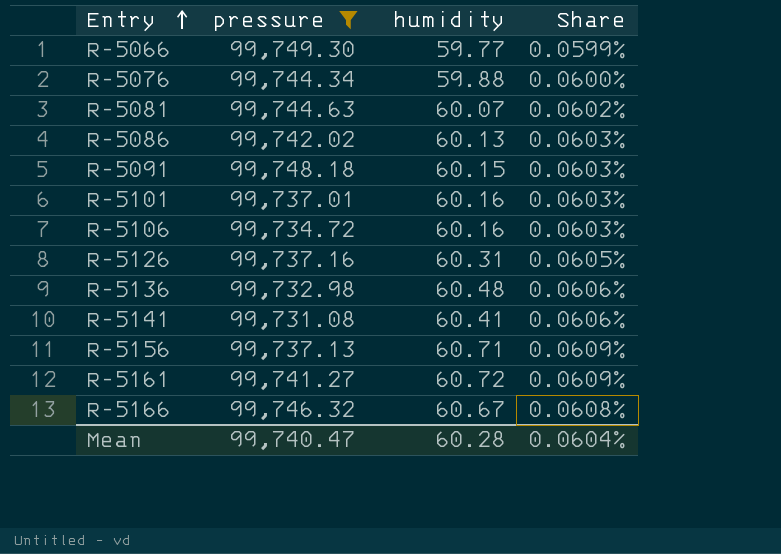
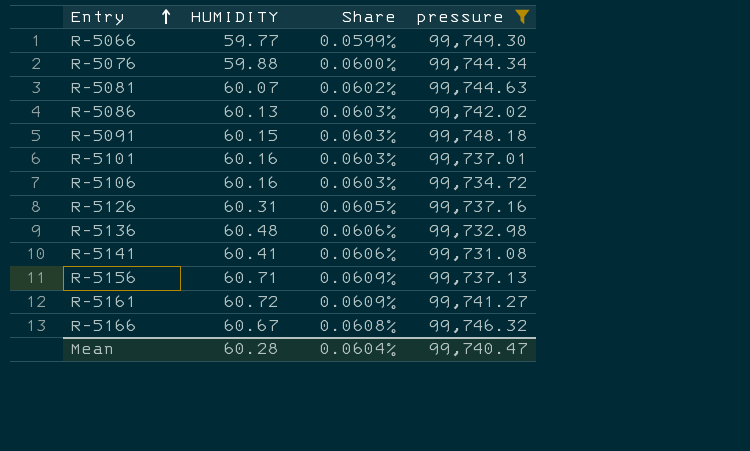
column name: humidity -> HUMIDITY
column pressure | position: 2 -> 4

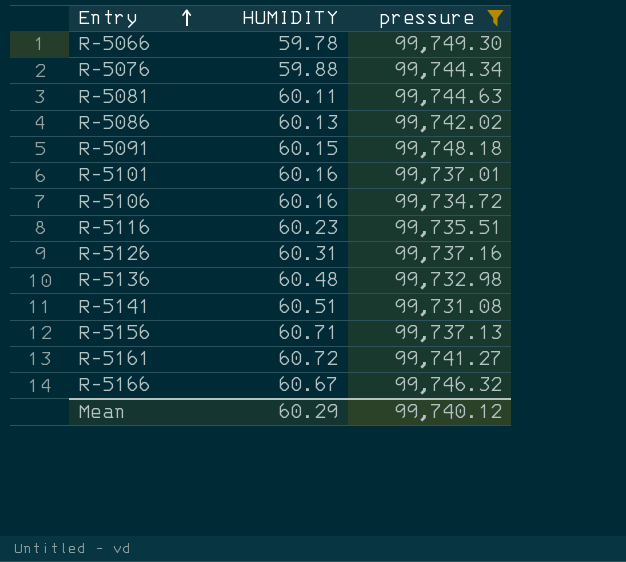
column Share | formula: [HUMIDITY] / [pressure] -> none
R-5066 | HUMIDITY: 59.77 -> 59.78
R-5081 | HUMIDITY: 60.07 -> 60.11
row R-5116: none -> 60.23 | 99,735.51
R-5141 | HUMIDITY: 60.41 -> 60.51
Mean | HUMIDITY: 60.28 -> 60.29
Mean | pressure: 99,740.47 -> 99,740.12

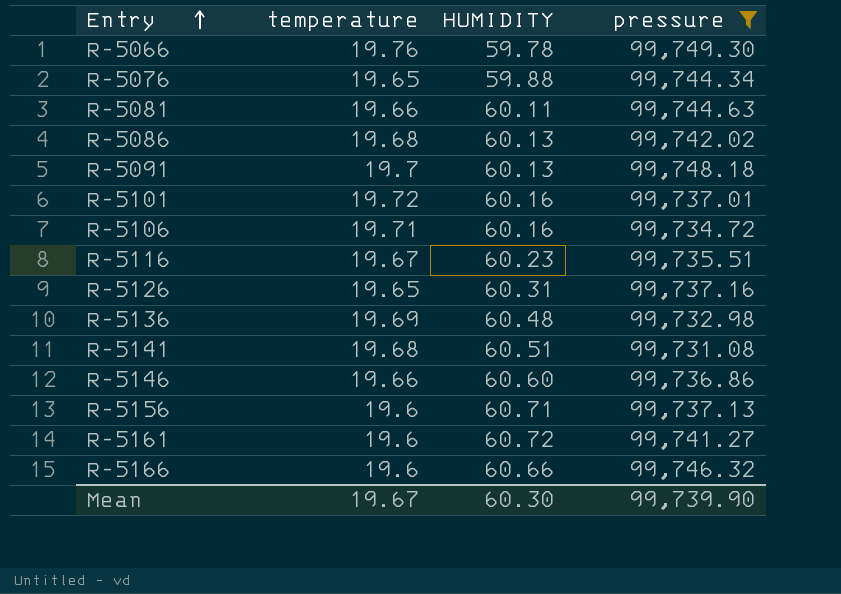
column temperature | position: none -> 2
R-5091 | HUMIDITY: 60.15 -> 60.13
row R-5146: none -> 19.66 | 60.60 | 99,736.86
R-5166 | HUMIDITY: 60.67 -> 60.66
Mean | HUMIDITY: 60.29 -> 60.30
Mean | pressure: 99,740.12 -> 99,739.90

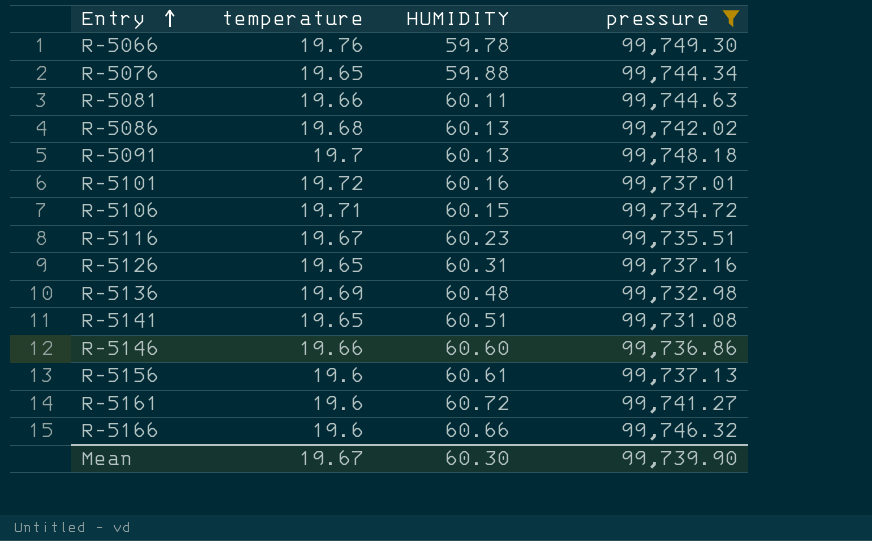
R-5106 | HUMIDITY: 60.16 -> 60.15
R-5141 | temperature: 19.68 -> 19.65
R-5156 | HUMIDITY: 60.71 -> 60.61

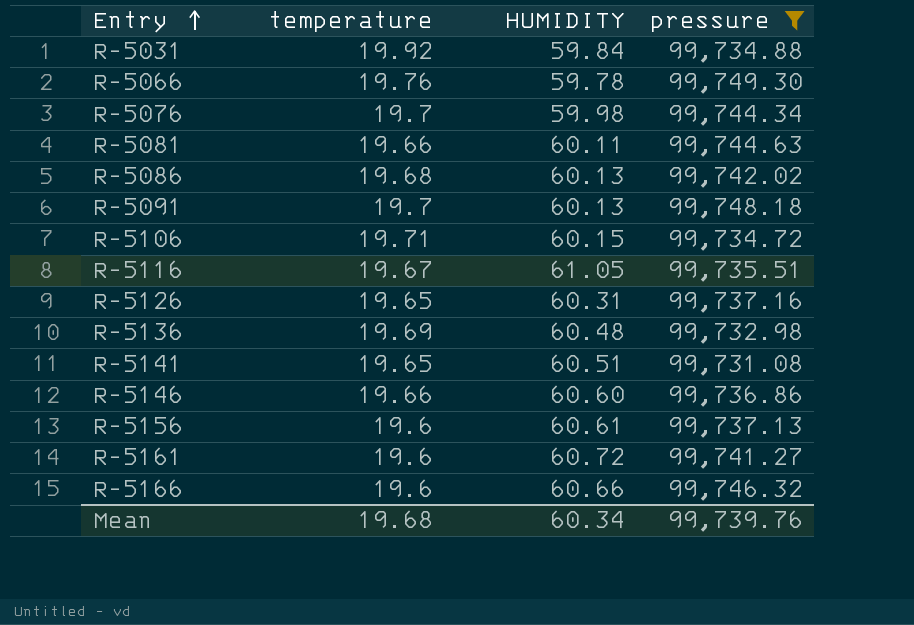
row R-5101: 19.72 | 60.16 | 99,737.01 -> none
row R-5031: none -> 19.92 | 59.84 | 99,734.88
R-5076 | temperature: 19.65 -> 19.7
R-5076 | HUMIDITY: 59.88 -> 59.98
R-5116 | HUMIDITY: 60.23 -> 61.05
Mean | temperature: 19.67 -> 19.68
Mean | HUMIDITY: 60.30 -> 60.34
Mean | pressure: 99,739.90 -> 99,739.76

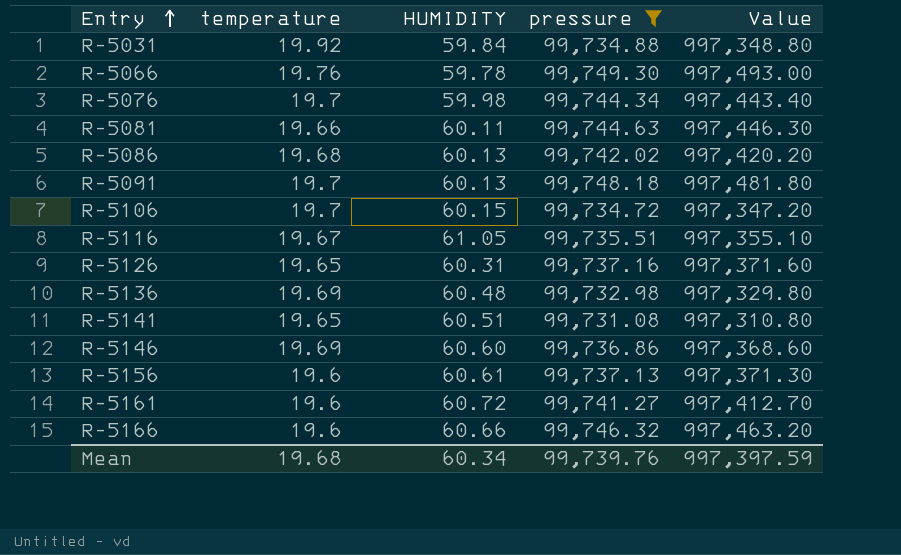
column Value | formula: none -> [pressure] * 10
R-5106 | temperature: 19.71 -> 19.7
R-5146 | temperature: 19.66 -> 19.69

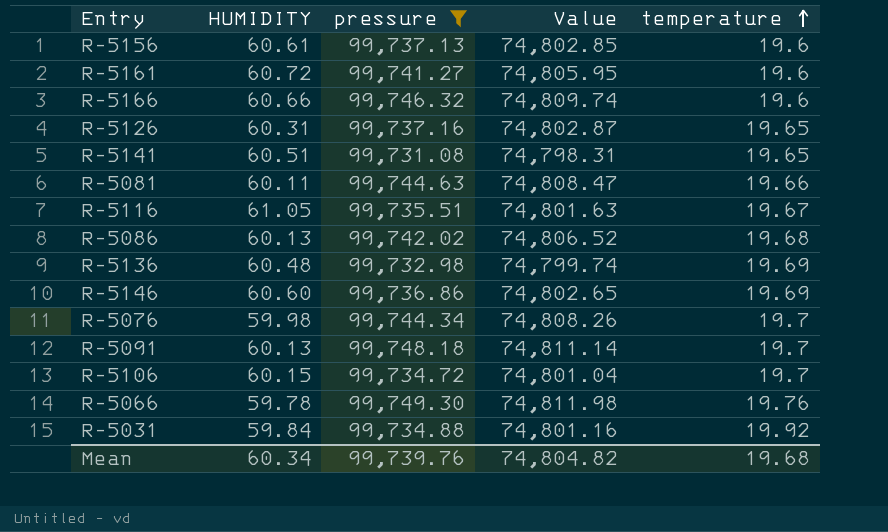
row order: Entry ascending -> temperature ascending
column Value | formula: [pressure] * 10 -> [pressure] * 0.75
column temperature | position: 2 -> 5
Mean | Value: 997,397.59 -> 74,804.82

